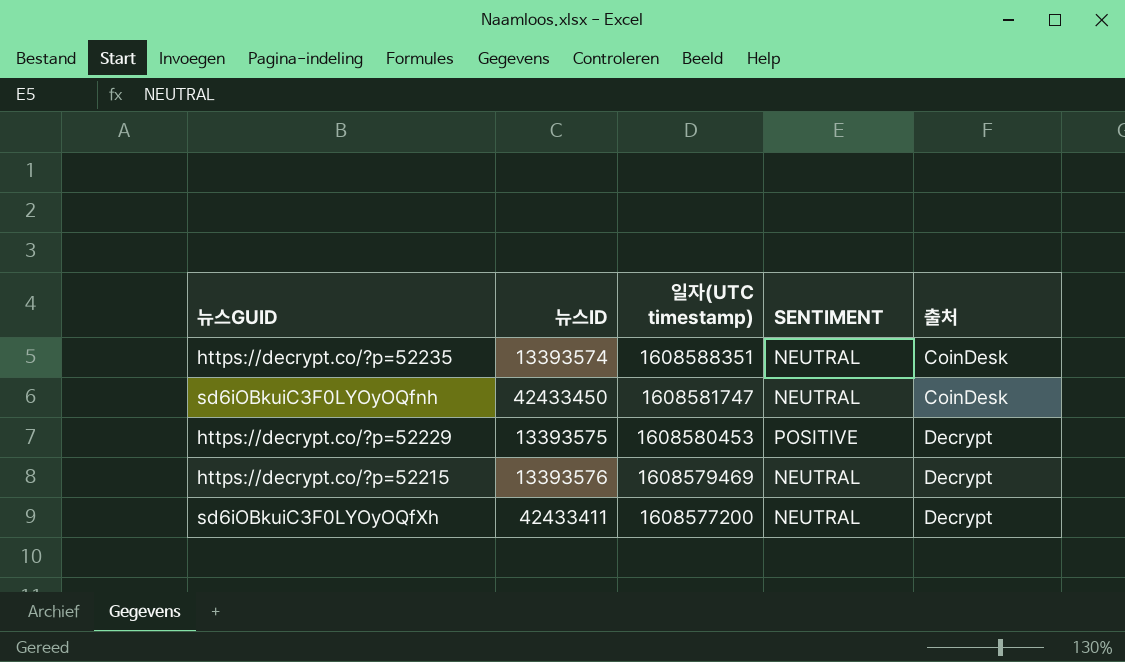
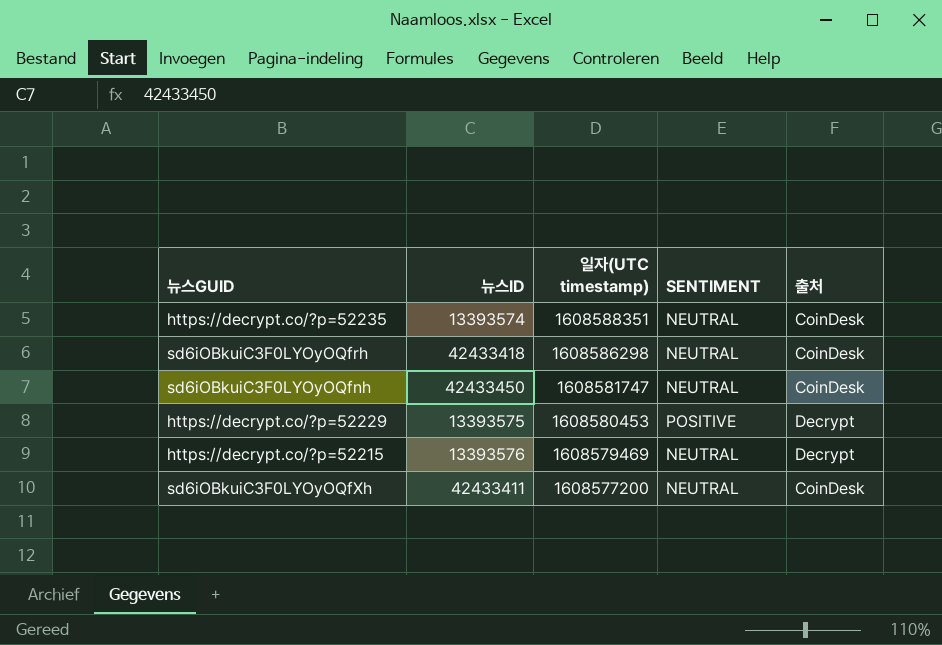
row sd6iOBkuiC3F0LYOyOQfrh: none -> 42433418 | 1608586298 | NEUTRAL | CoinDesk
sd6iOBkuiC3F0LYOyOQfXh | 출처: Decrypt -> CoinDesk

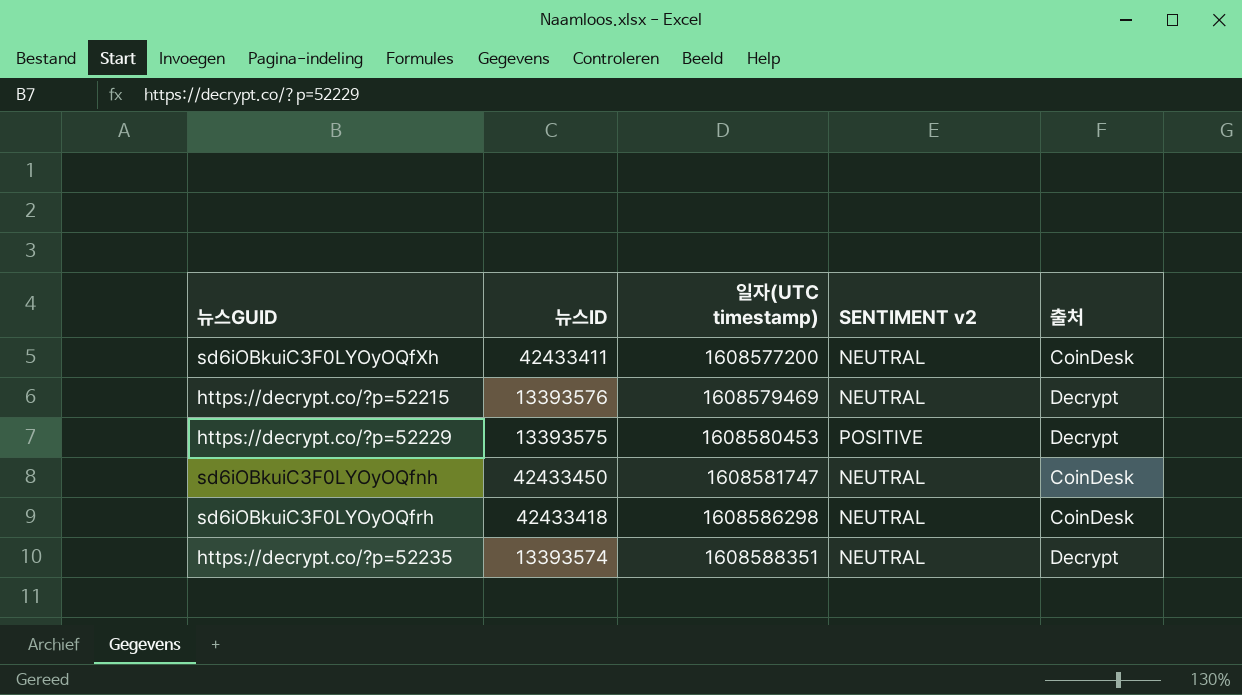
row order: 일자(UTC timestamp) descending -> 일자(UTC timestamp) ascending
column name: SENTIMENT -> SENTIMENT v2
https://decrypt.co/?p=52235 | 출처: CoinDesk -> Decrypt

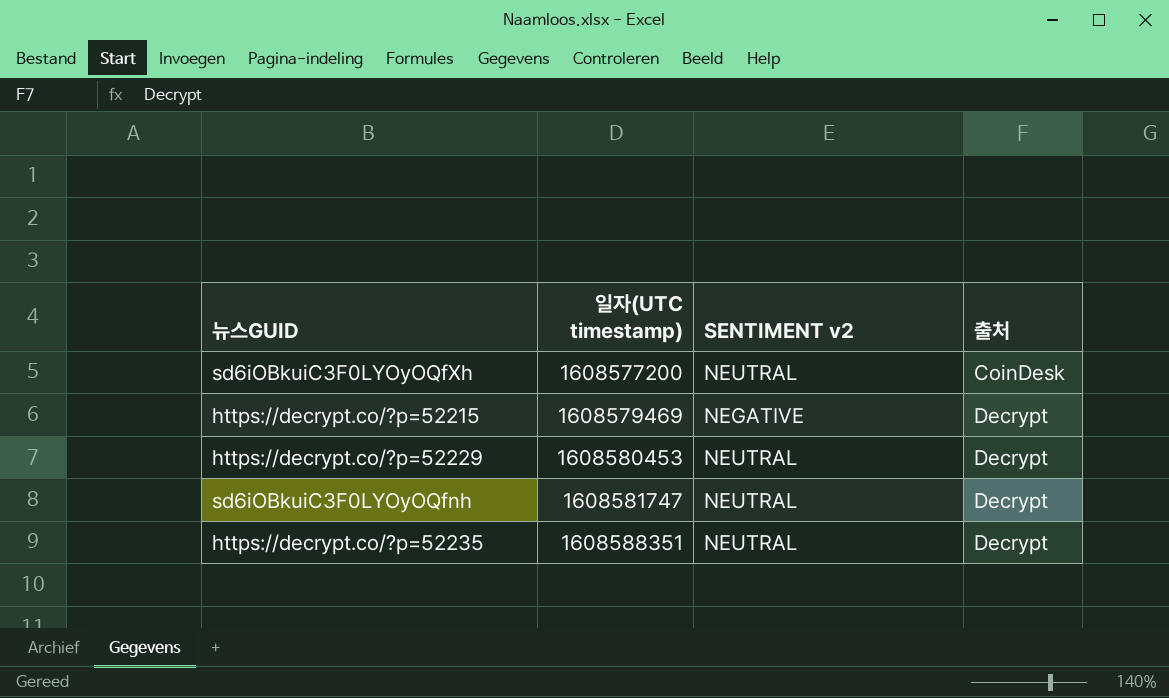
column 뉴스ID | position: 2 -> none
row sd6iOBkuiC3F0LYOyOQfrh: 42433418 | 1608586298 | NEUTRAL | CoinDesk -> none
https://decrypt.co/?p=52215 | SENTIMENT v2: NEUTRAL -> NEGATIVE
https://decrypt.co/?p=52229 | SENTIMENT v2: POSITIVE -> NEUTRAL
sd6iOBkuiC3F0LYOyOQfnh | 출처: CoinDesk -> Decrypt

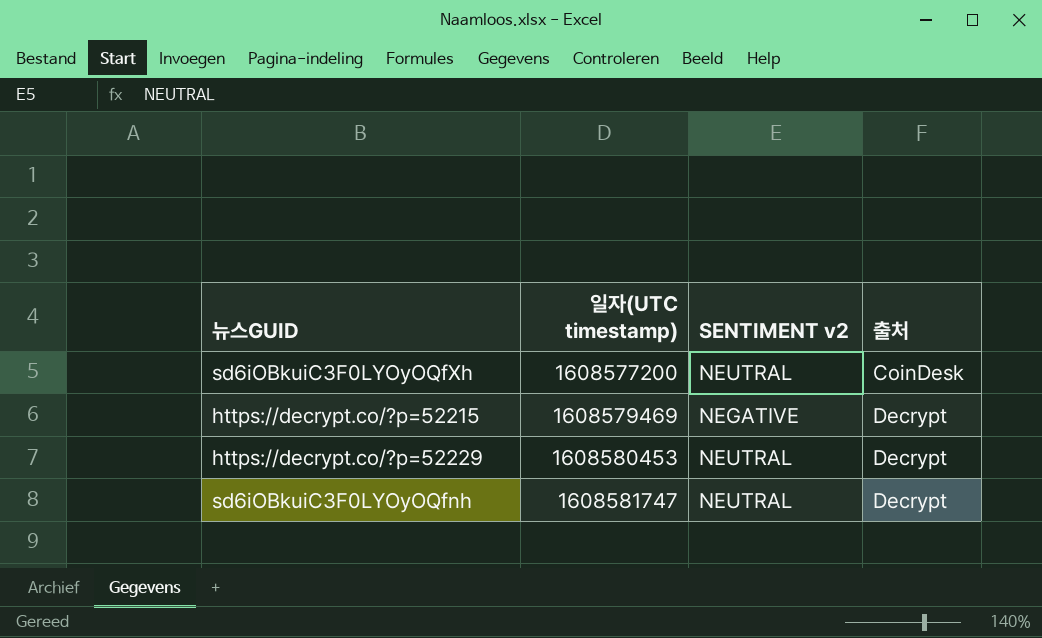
row https://decrypt.co/?p=52235: 1608588351 | NEUTRAL | Decrypt -> none

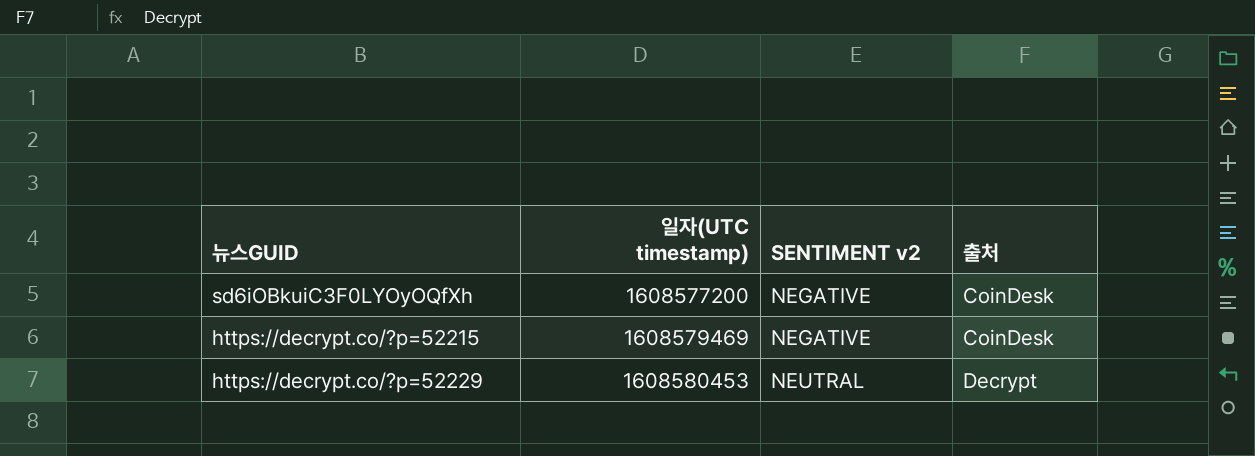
row sd6iOBkuiC3F0LYOyOQfnh: 1608581747 | NEUTRAL | Decrypt -> none
sd6iOBkuiC3F0LYOyOQfXh | SENTIMENT v2: NEUTRAL -> NEGATIVE
https://decrypt.co/?p=52215 | 출처: Decrypt -> CoinDesk

